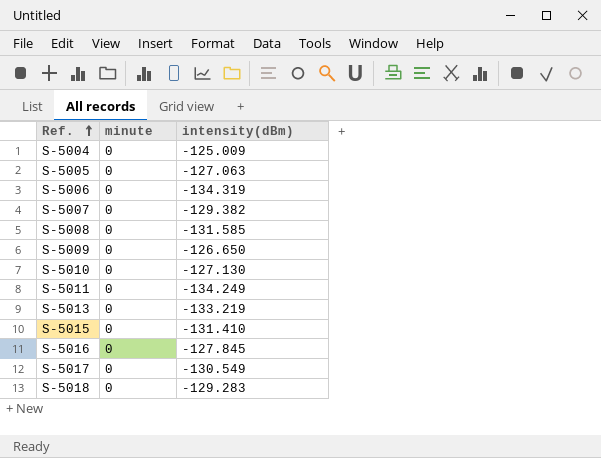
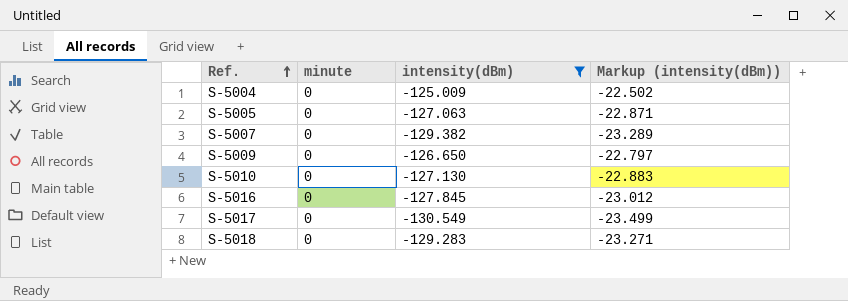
filter: none -> intensity(dBm) >= -130.549
column Markup (intensity(dBm)) | formula: none -> [intensity(dBm)] * 0.18

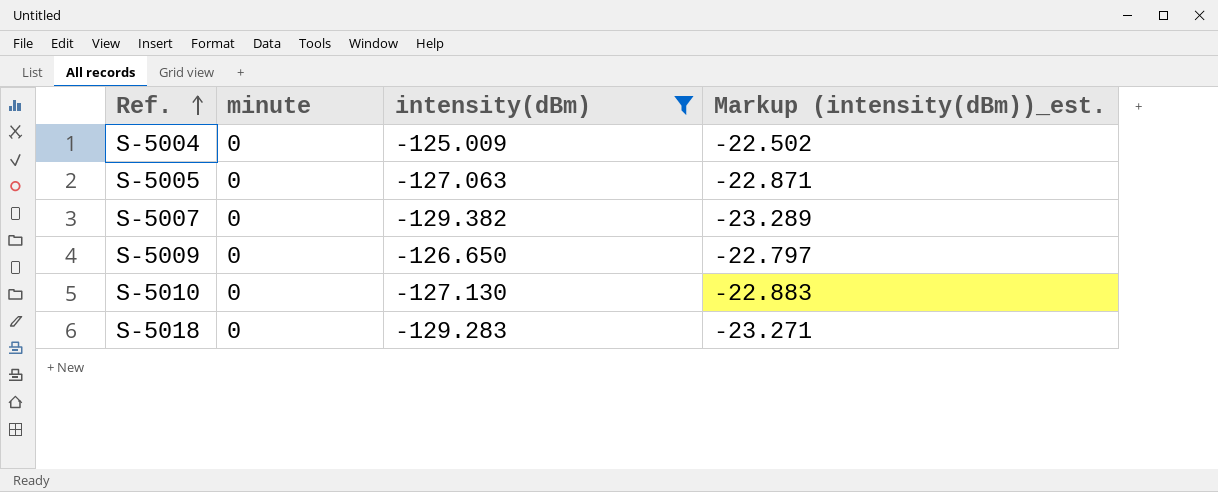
column name: Markup (intensity(dBm)) -> Markup (intensity(dBm))_est.
row S-5016: 0 | -127.845 | -23.012 -> none
row S-5017: 0 | -130.549 | -23.499 -> none

